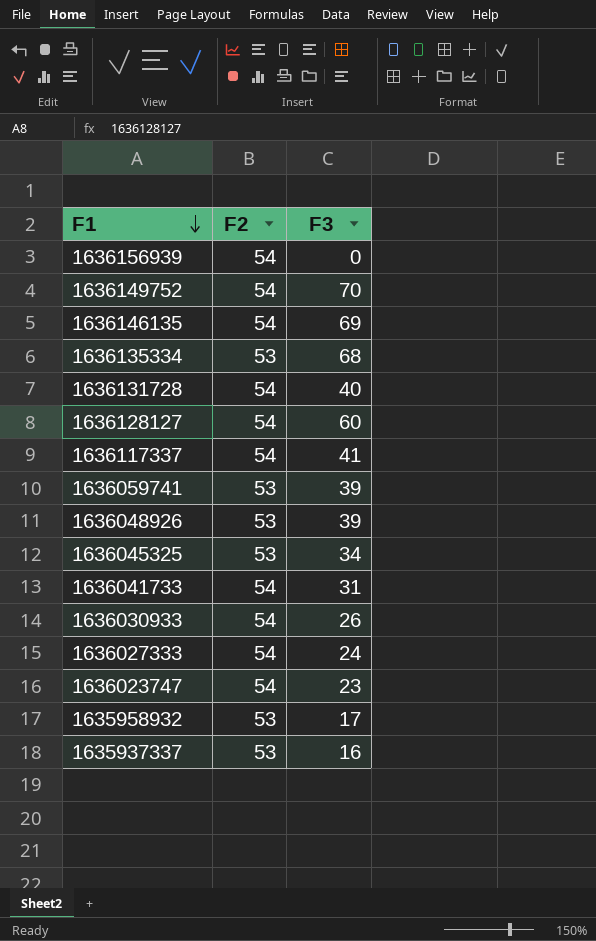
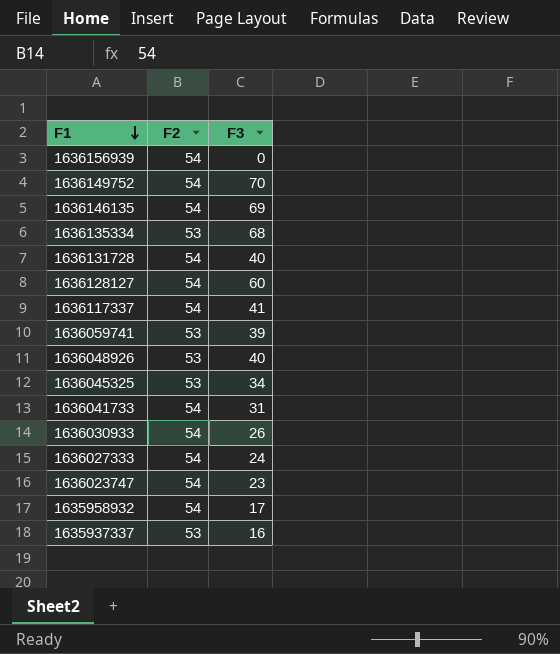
1636048926 | F3: 39 -> 40
1635958932 | F2: 53 -> 54

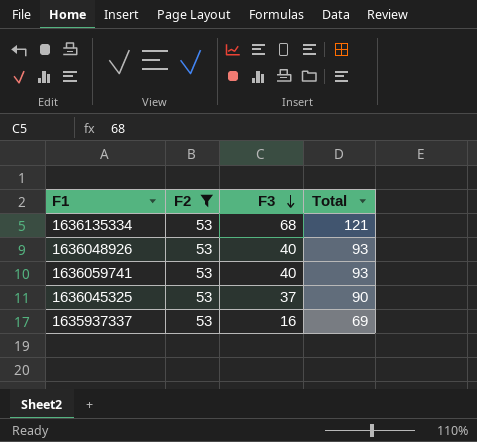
filter: none -> F2 = 53
row order: F1 descending -> F3 descending
column Total | formula: none -> [F2] + [F3]
1636059741 | F3: 39 -> 40
1636045325 | F3: 34 -> 37

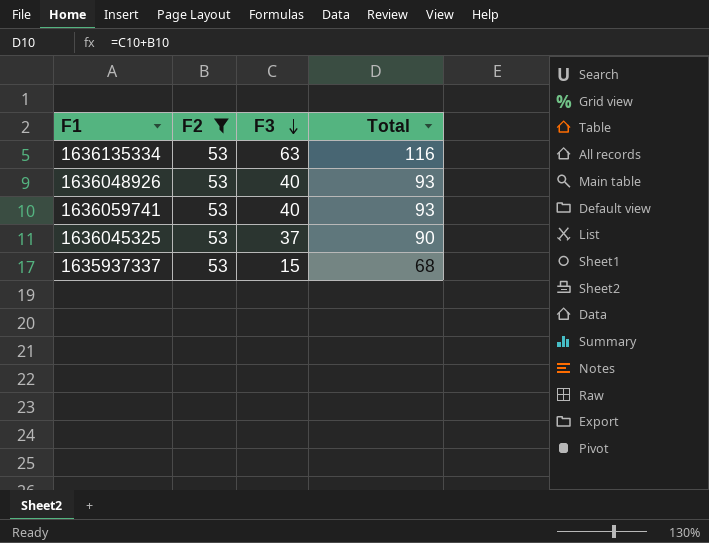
1636135334 | F3: 68 -> 63
1636135334 | Total: 121 -> 116
1635937337 | F3: 16 -> 15
1635937337 | Total: 69 -> 68

